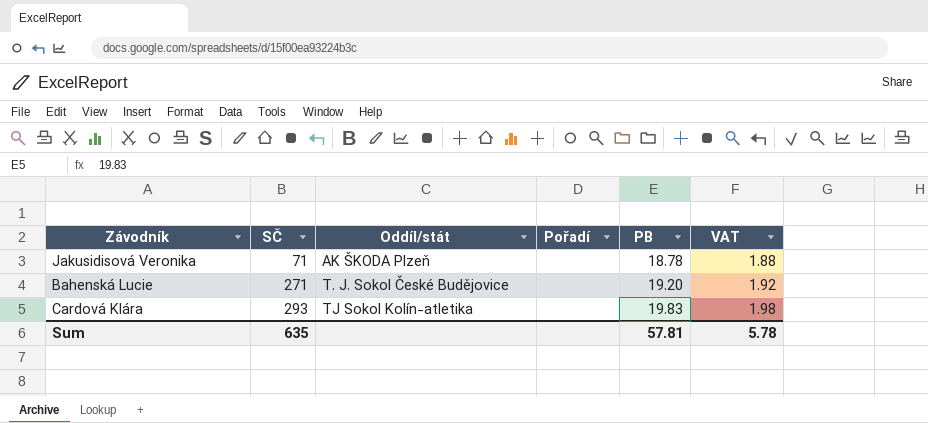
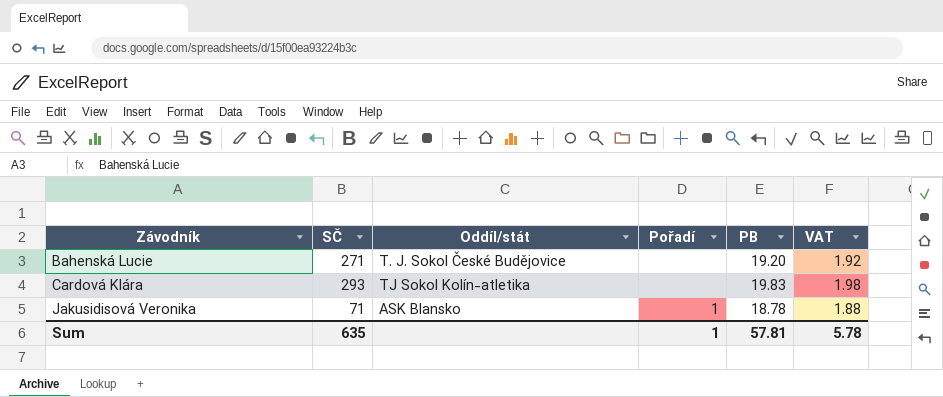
row order: SČ ascending -> Závodník ascending
Jakusidisová Veronika | Oddíl/stát: AK ŠKODA Plzeň -> ASK Blansko
Jakusidisová Veronika | Pořadí: none -> 1
Sum | Pořadí: none -> 1

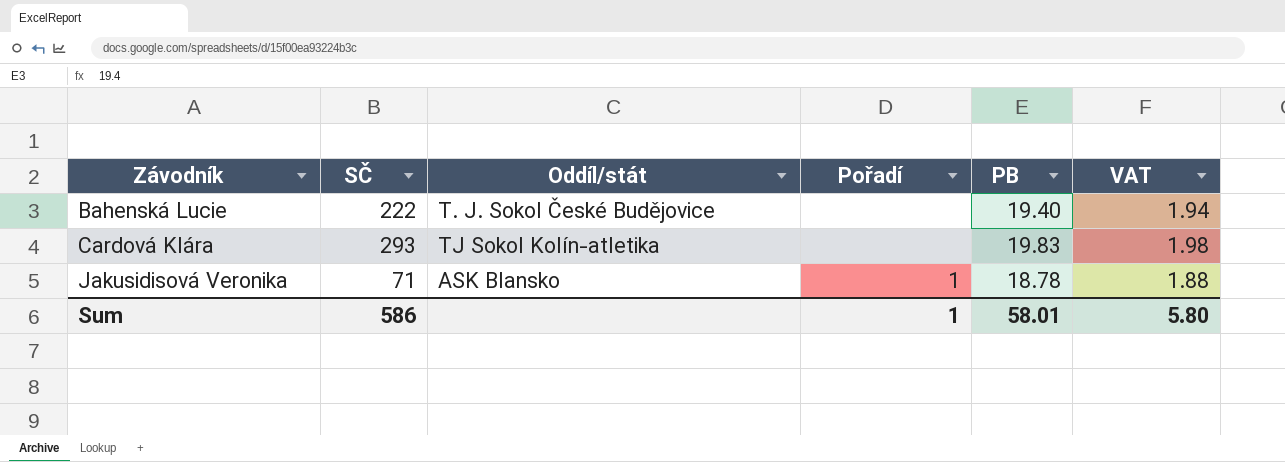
Bahenská Lucie | SČ: 271 -> 222
Bahenská Lucie | PB: 19.20 -> 19.40
Bahenská Lucie | VAT: 1.92 -> 1.94
Sum | SČ: 635 -> 586
Sum | PB: 57.81 -> 58.01
Sum | VAT: 5.78 -> 5.80

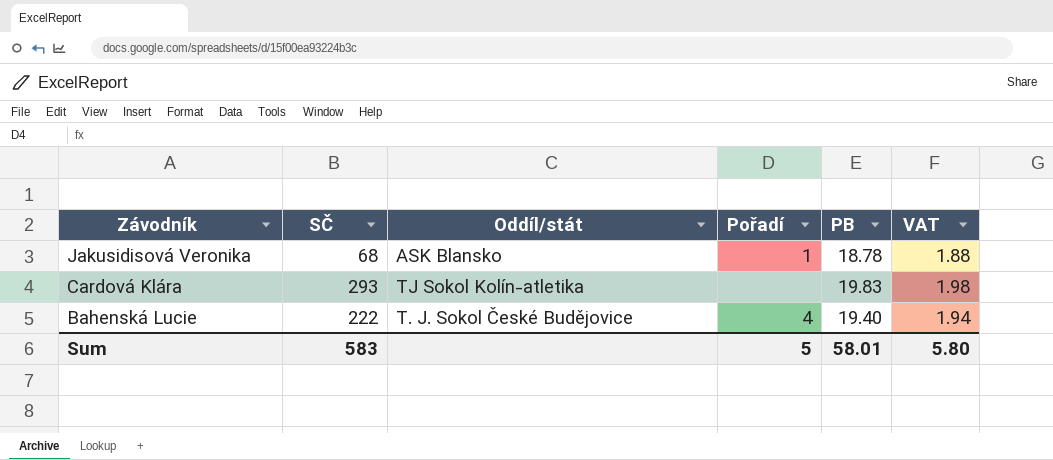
row order: Závodník ascending -> Závodník descending
Jakusidisová Veronika | SČ: 71 -> 68
Bahenská Lucie | Pořadí: none -> 4
Sum | SČ: 586 -> 583
Sum | Pořadí: 1 -> 5

